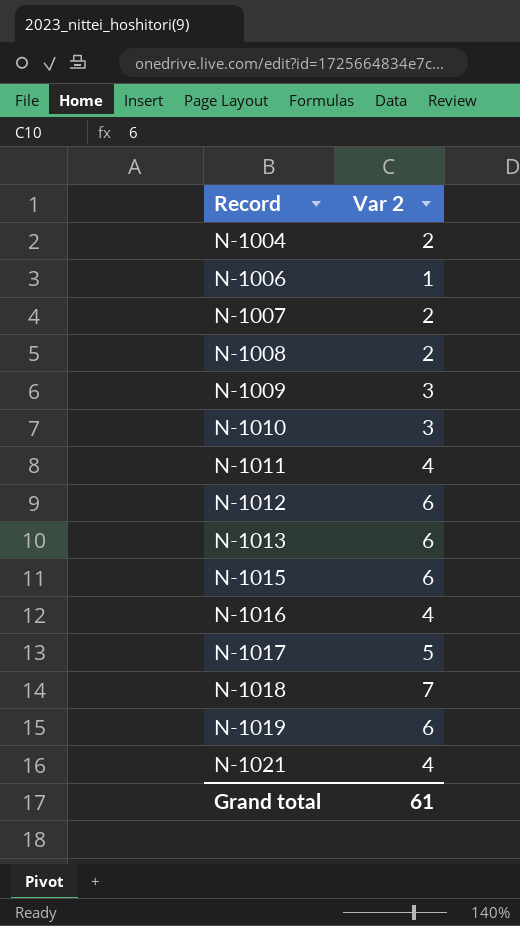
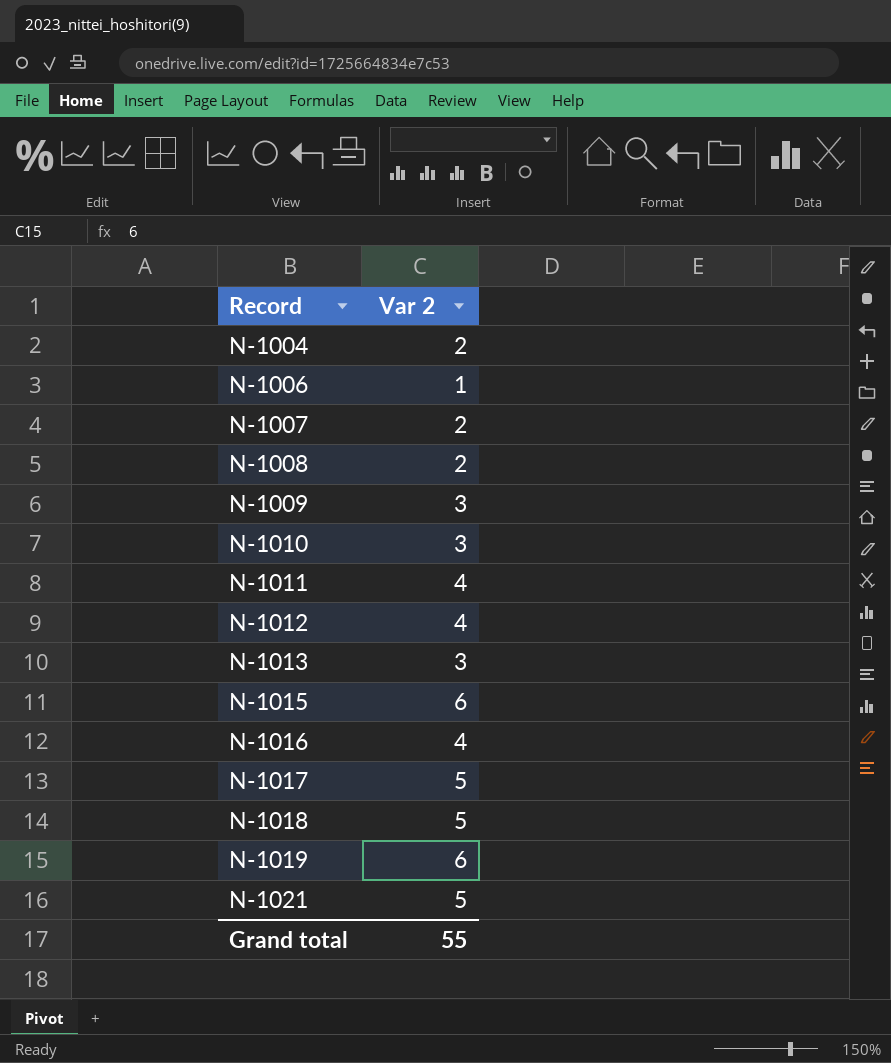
N-1012 | Var 2: 6 -> 4
N-1013 | Var 2: 6 -> 3
N-1018 | Var 2: 7 -> 5
N-1021 | Var 2: 4 -> 5
Grand total | Var 2: 61 -> 55

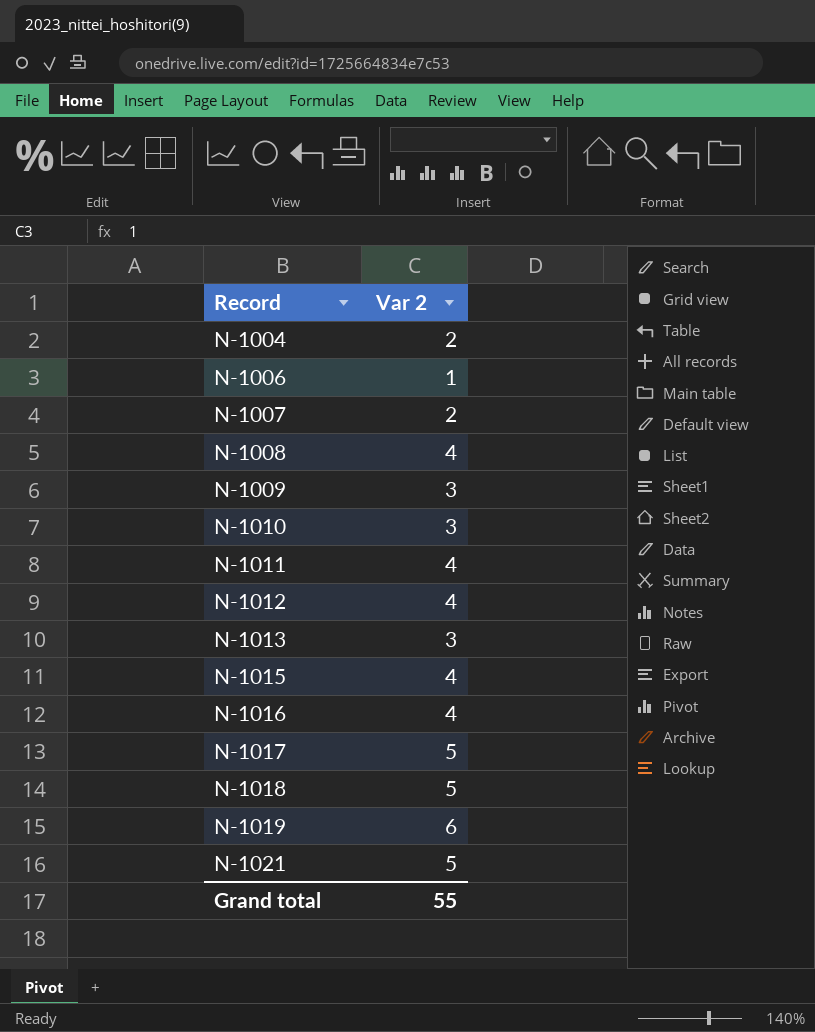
N-1008 | Var 2: 2 -> 4
N-1015 | Var 2: 6 -> 4

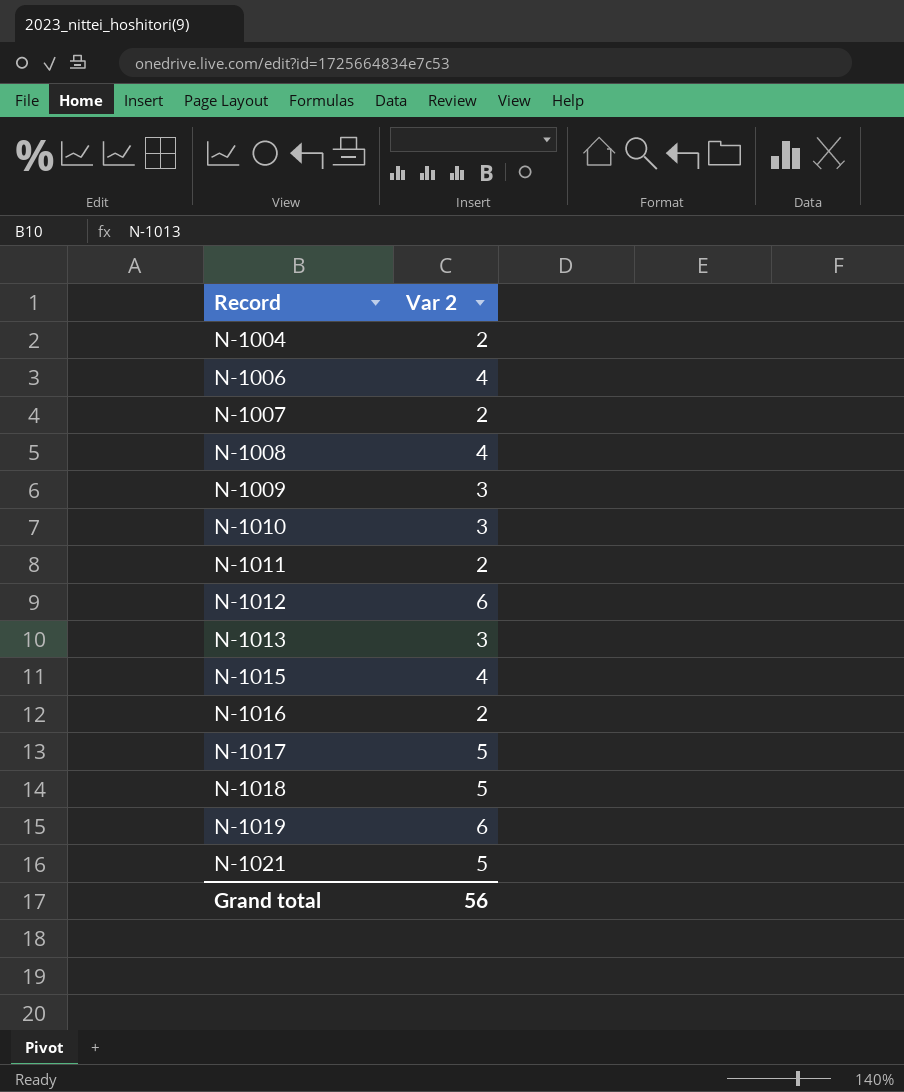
N-1006 | Var 2: 1 -> 4
N-1011 | Var 2: 4 -> 2
N-1012 | Var 2: 4 -> 6
N-1016 | Var 2: 4 -> 2
Grand total | Var 2: 55 -> 56

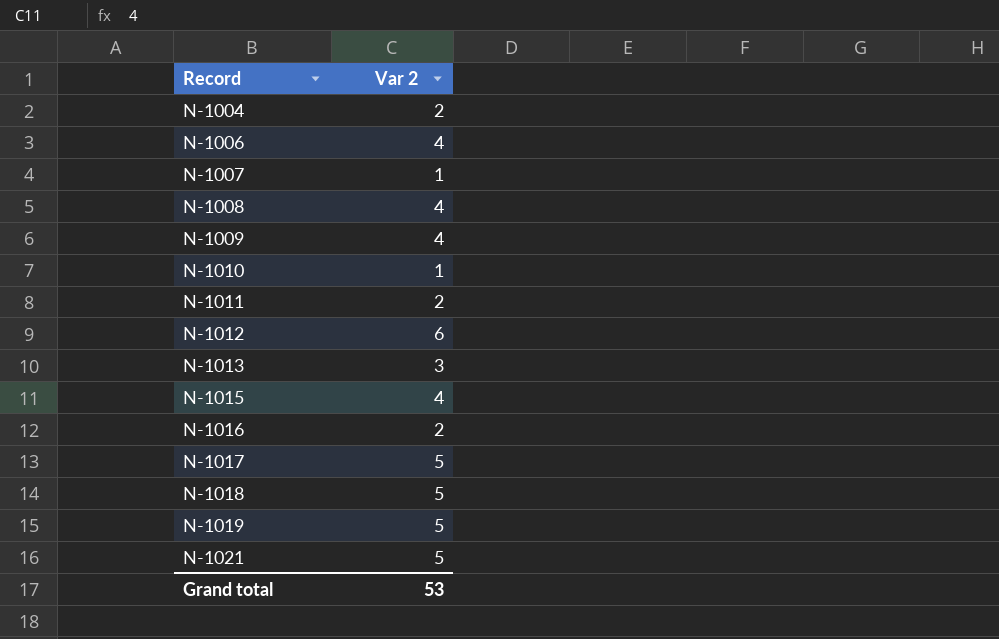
N-1007 | Var 2: 2 -> 1
N-1009 | Var 2: 3 -> 4
N-1010 | Var 2: 3 -> 1
N-1019 | Var 2: 6 -> 5
Grand total | Var 2: 56 -> 53

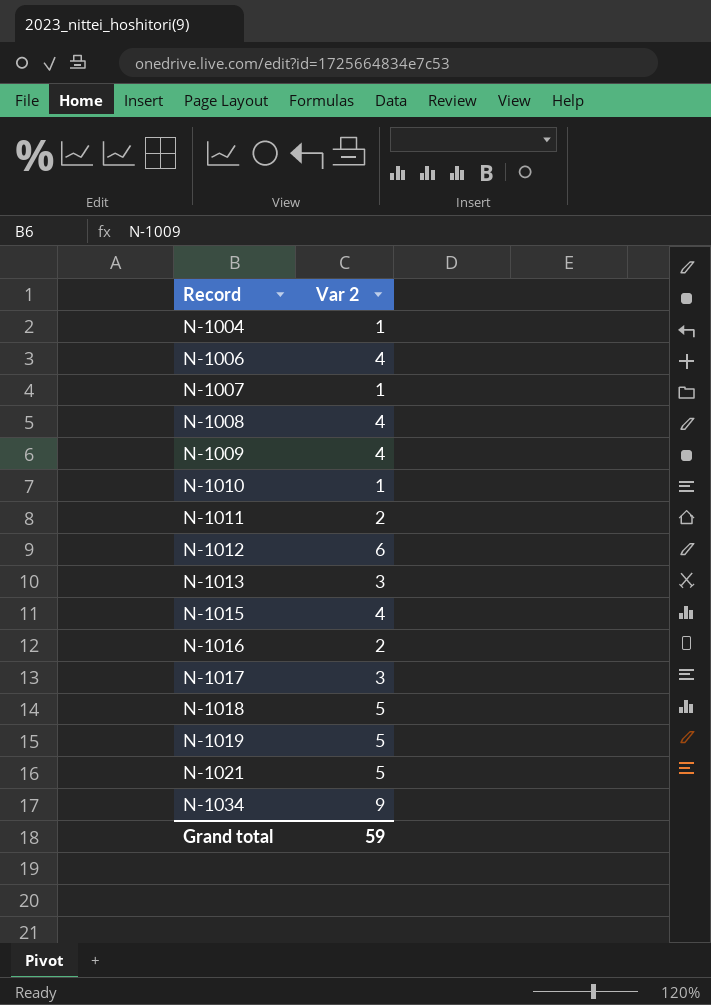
N-1004 | Var 2: 2 -> 1
N-1017 | Var 2: 5 -> 3
row N-1034: none -> 9
Grand total | Var 2: 53 -> 59

